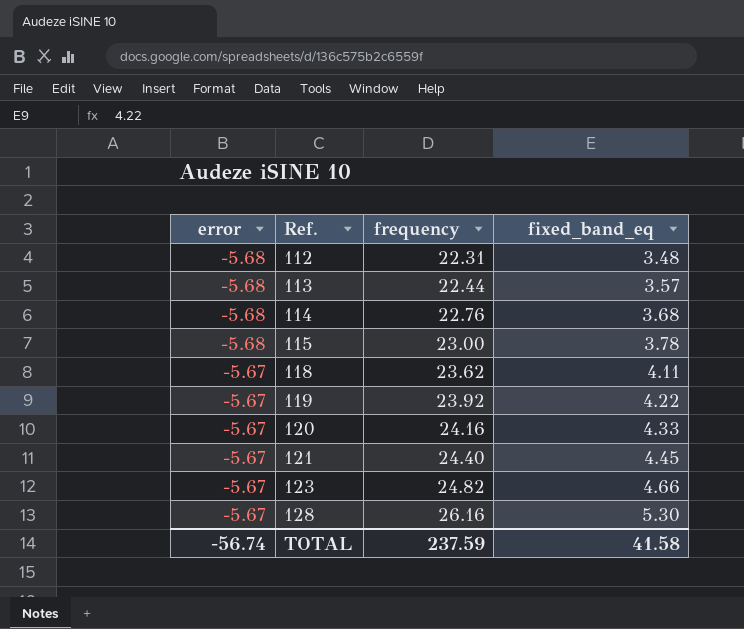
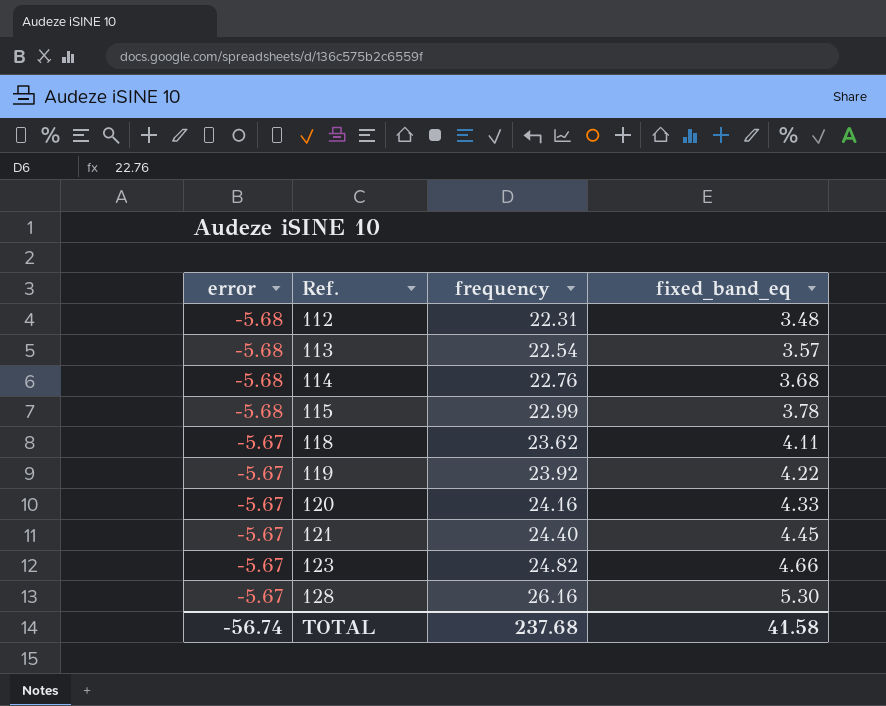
113 | frequency: 22.44 -> 22.54
115 | frequency: 23.00 -> 22.99
TOTAL | frequency: 237.59 -> 237.68

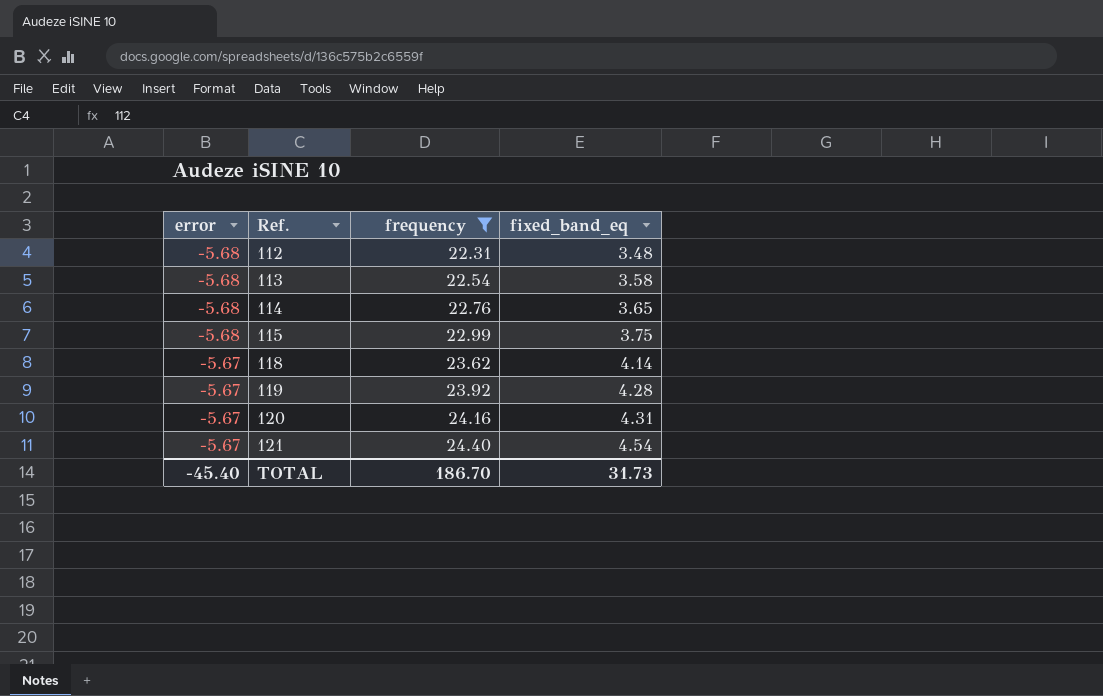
filter: none -> frequency <= 24.40
113 | fixed_band_eq: 3.57 -> 3.58
114 | fixed_band_eq: 3.68 -> 3.65
115 | fixed_band_eq: 3.78 -> 3.75
118 | fixed_band_eq: 4.11 -> 4.14
119 | fixed_band_eq: 4.22 -> 4.28
120 | fixed_band_eq: 4.33 -> 4.31
121 | fixed_band_eq: 4.45 -> 4.54
TOTAL | error: -56.74 -> -45.40
TOTAL | frequency: 237.68 -> 186.70
TOTAL | fixed_band_eq: 41.58 -> 31.73

